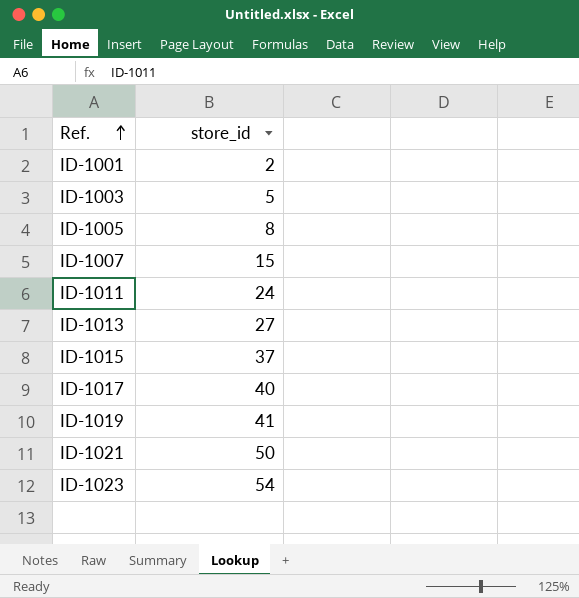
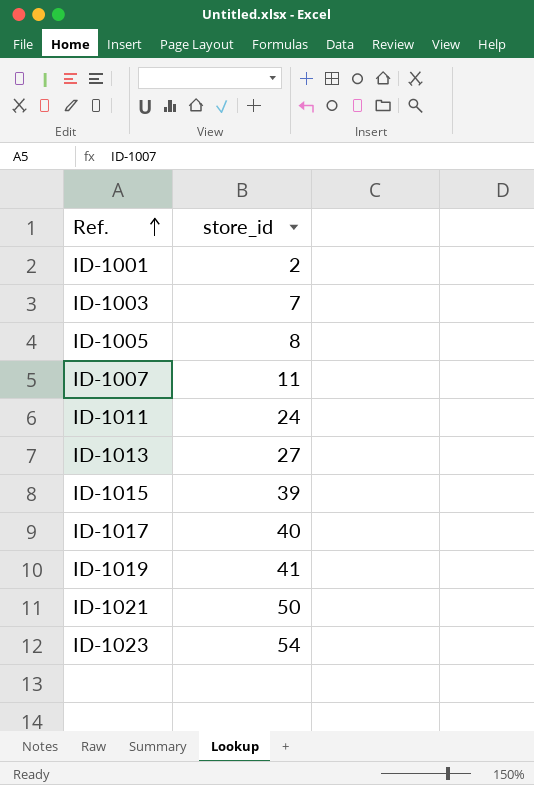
ID-1003 | store_id: 5 -> 7
ID-1007 | store_id: 15 -> 11
ID-1015 | store_id: 37 -> 39

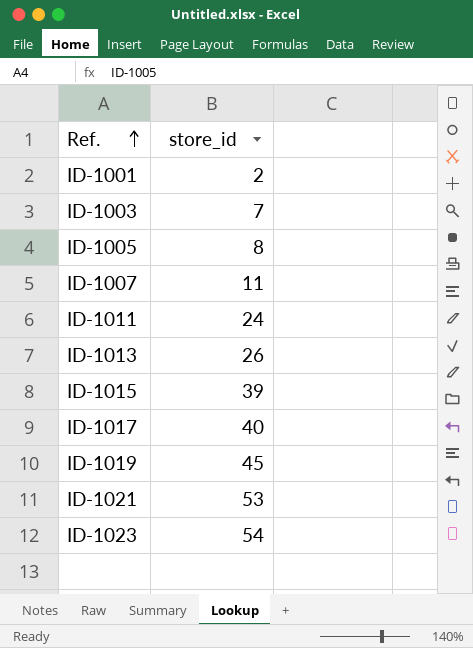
ID-1013 | store_id: 27 -> 26
ID-1019 | store_id: 41 -> 45
ID-1021 | store_id: 50 -> 53

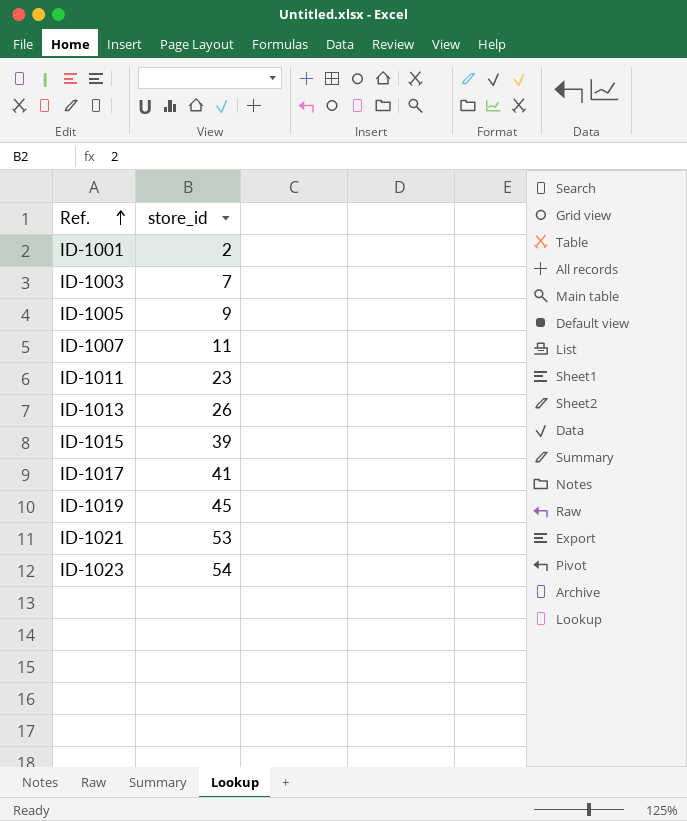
ID-1005 | store_id: 8 -> 9
ID-1011 | store_id: 24 -> 23
ID-1017 | store_id: 40 -> 41

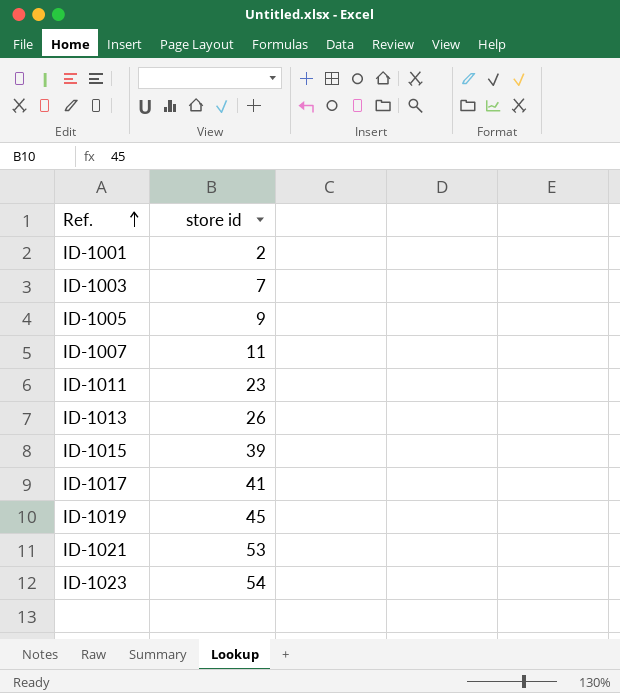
column name: store_id -> store id

